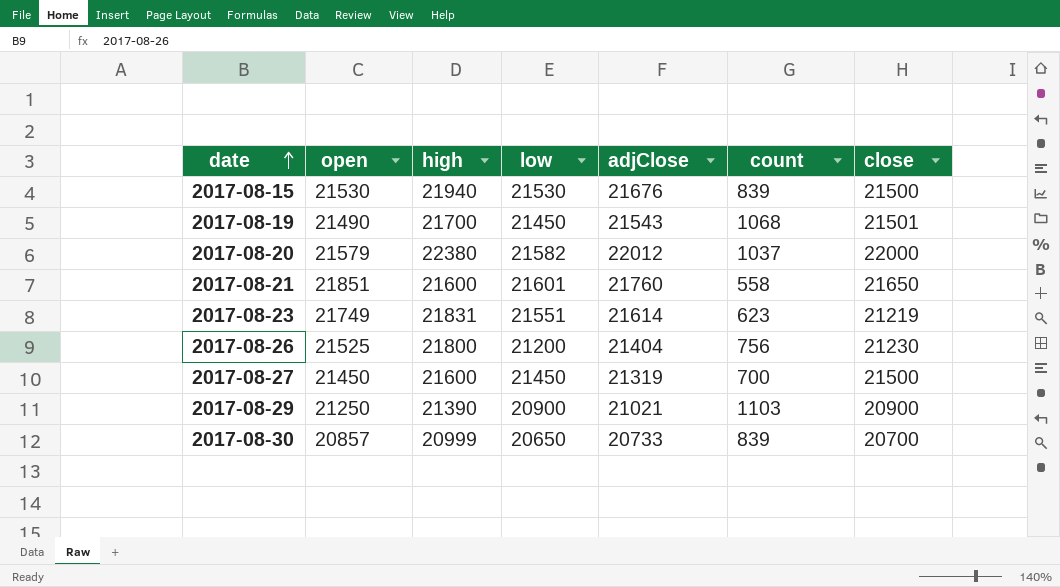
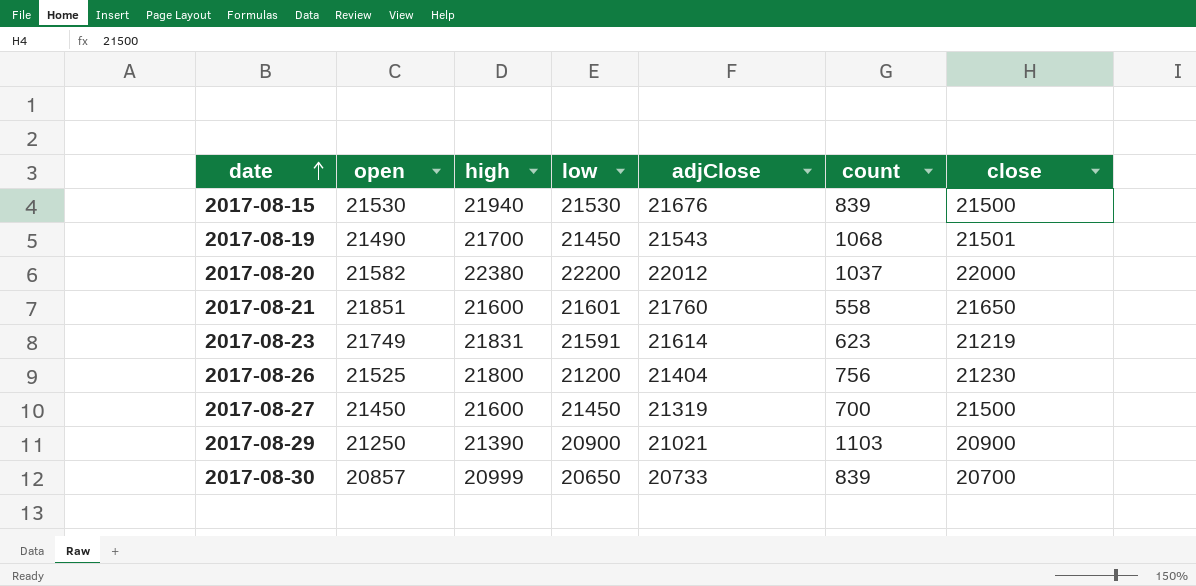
2017-08-20 | open: 21579 -> 21582
2017-08-20 | low: 21582 -> 22200
2017-08-23 | low: 21551 -> 21591

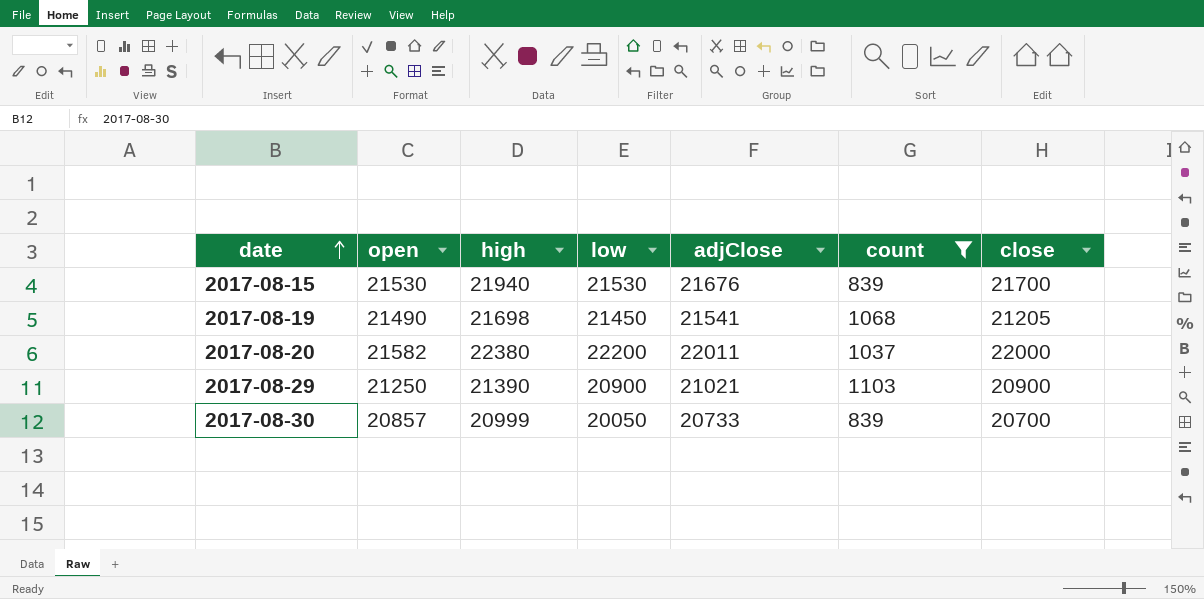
filter: none -> count >= 839
2017-08-15 | close: 21500 -> 21700
2017-08-19 | high: 21700 -> 21698
2017-08-19 | adjClose: 21543 -> 21541
2017-08-19 | close: 21501 -> 21205
2017-08-20 | adjClose: 22012 -> 22011
2017-08-30 | low: 20650 -> 20050

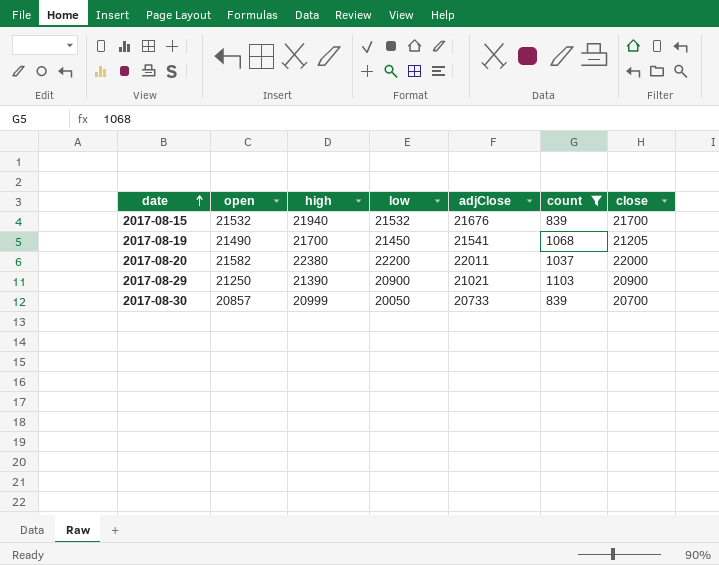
2017-08-15 | open: 21530 -> 21532
2017-08-15 | low: 21530 -> 21532
2017-08-19 | high: 21698 -> 21700

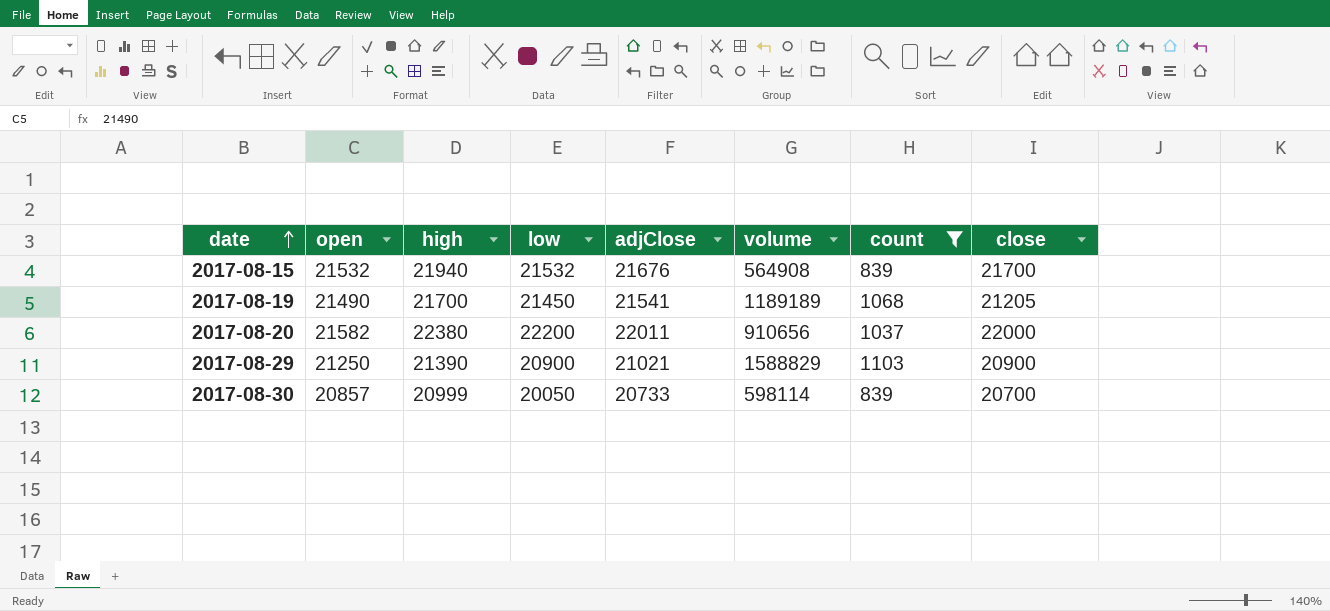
column volume | position: none -> 6

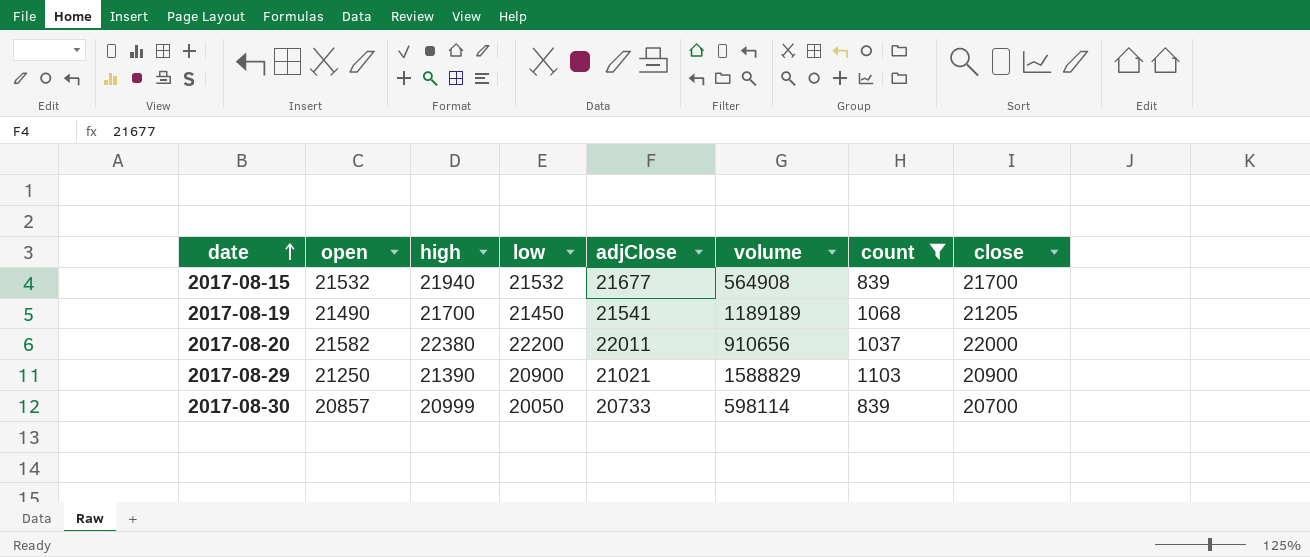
2017-08-15 | adjClose: 21676 -> 21677

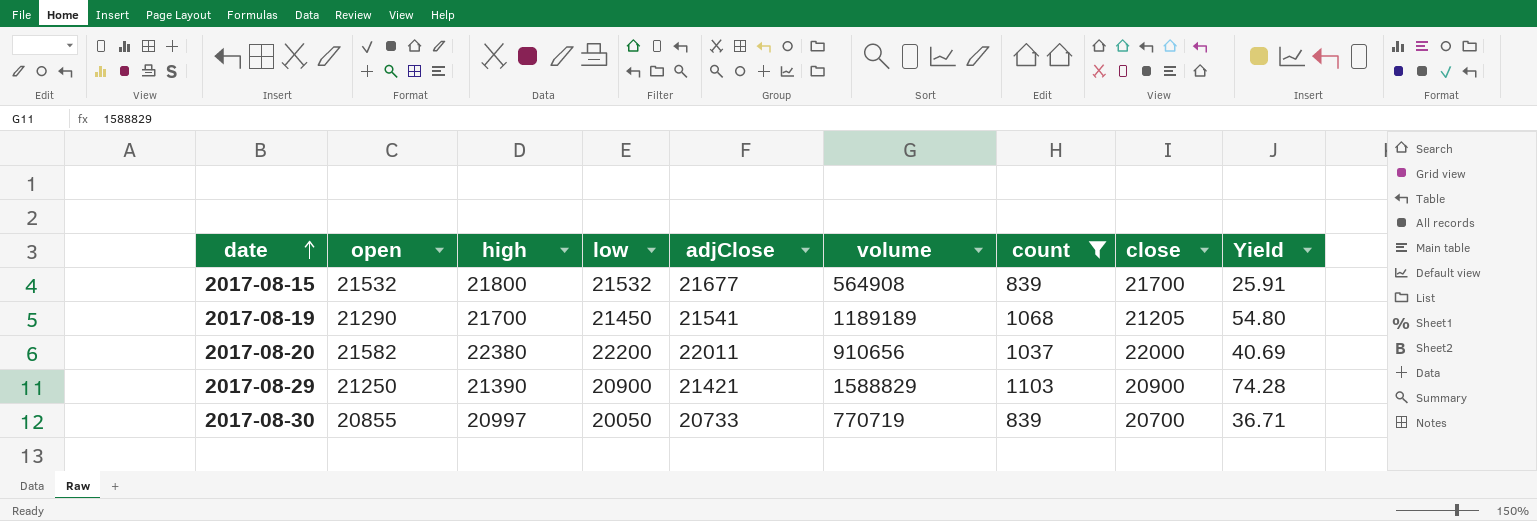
column Yield | formula: none -> [volume] / [high]
2017-08-15 | high: 21940 -> 21800
2017-08-19 | open: 21490 -> 21290
2017-08-29 | adjClose: 21021 -> 21421
2017-08-30 | open: 20857 -> 20855
2017-08-30 | high: 20999 -> 20997
2017-08-30 | volume: 598114 -> 770719

